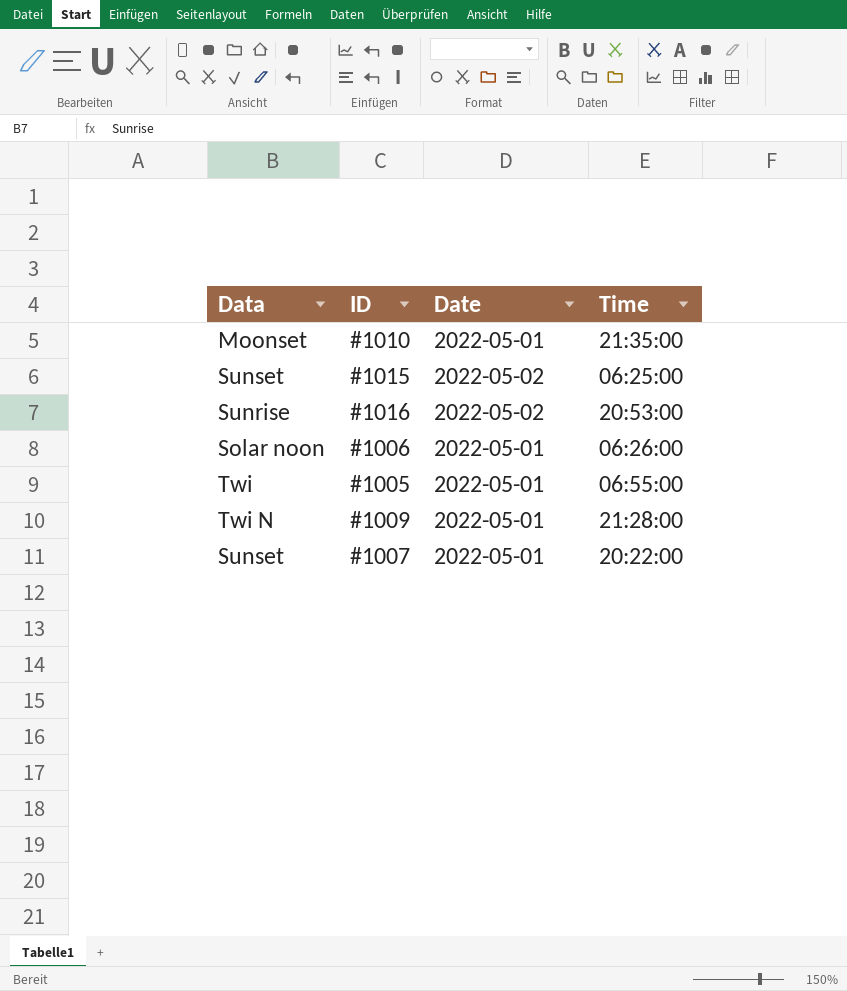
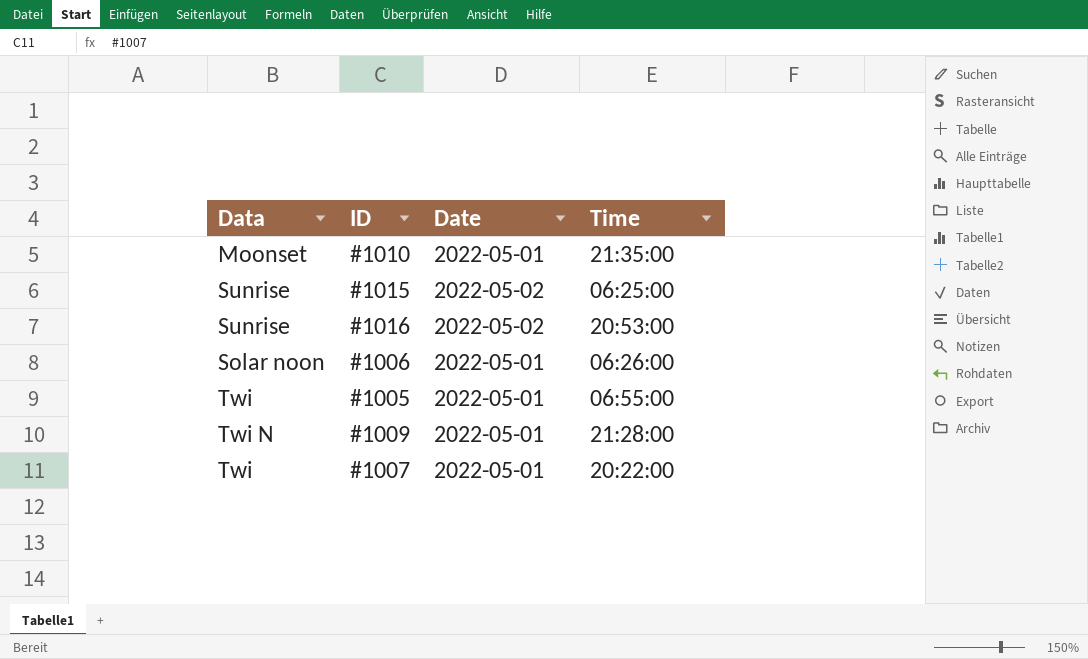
#1015 | Data: Sunset -> Sunrise
#1007 | Data: Sunset -> Twi

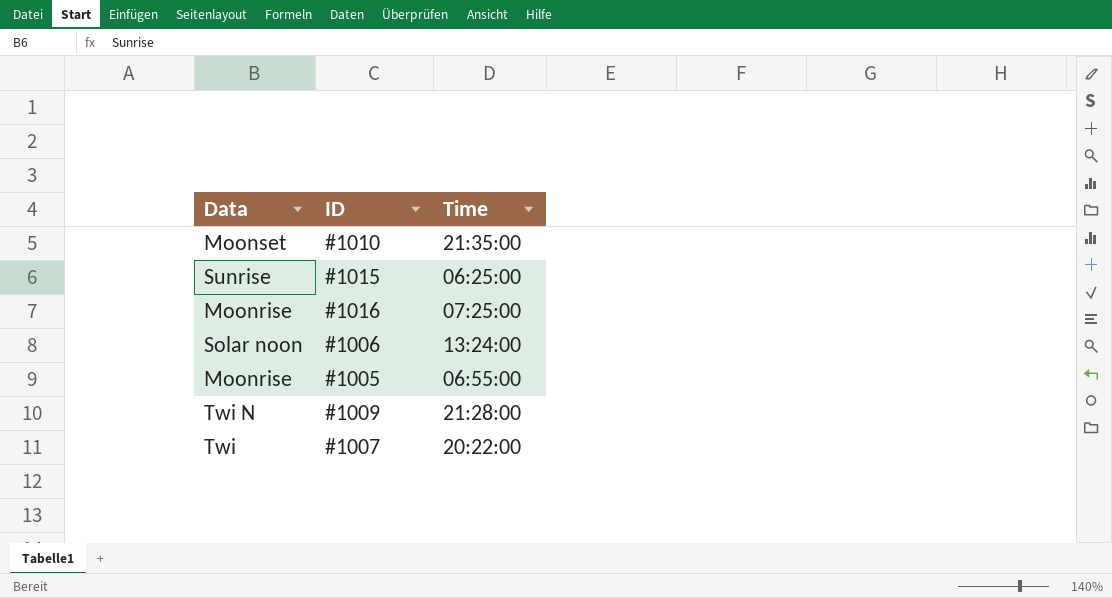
column Date | position: 3 -> none
#1016 | Data: Sunrise -> Moonrise
#1016 | Time: 20:53:00 -> 07:25:00
#1006 | Time: 06:26:00 -> 13:24:00
#1005 | Data: Twi -> Moonrise

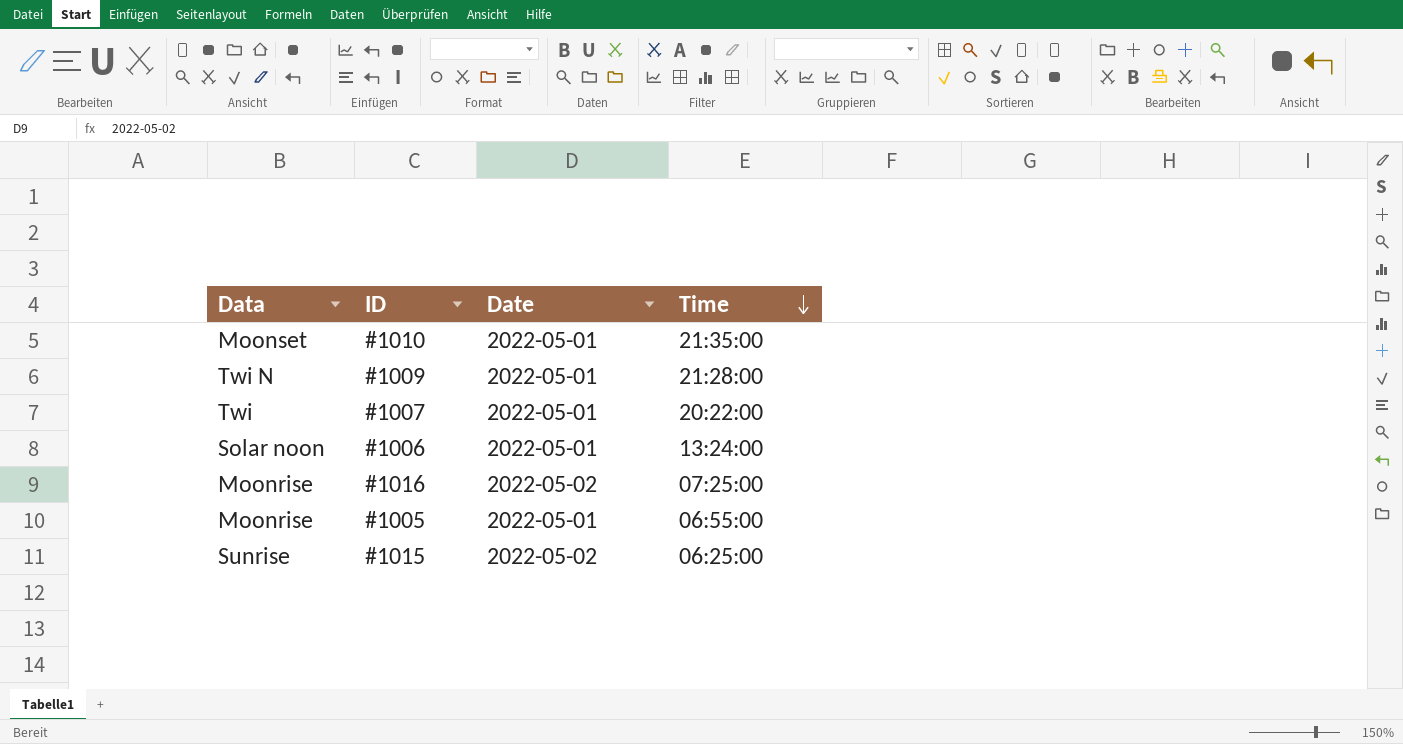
row order: none -> Time descending
column Date | position: none -> 3

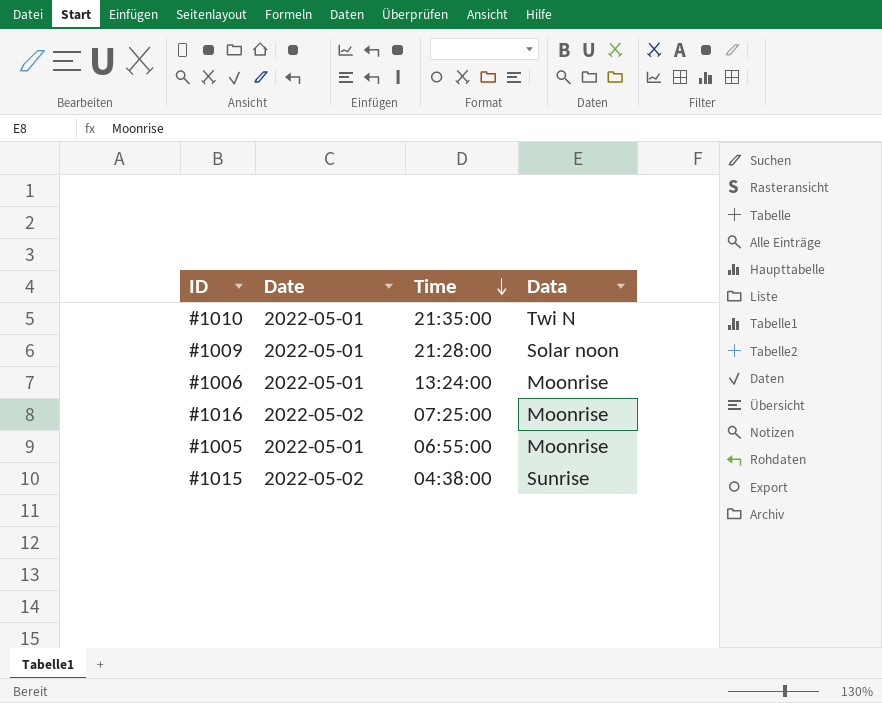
column Data | position: 1 -> 4
row #1007: Twi | 2022-05-01 | 20:22:00 -> none
#1010 | Data: Moonset -> Twi N
#1009 | Data: Twi N -> Solar noon
#1006 | Data: Solar noon -> Moonrise
#1015 | Time: 06:25:00 -> 04:38:00

